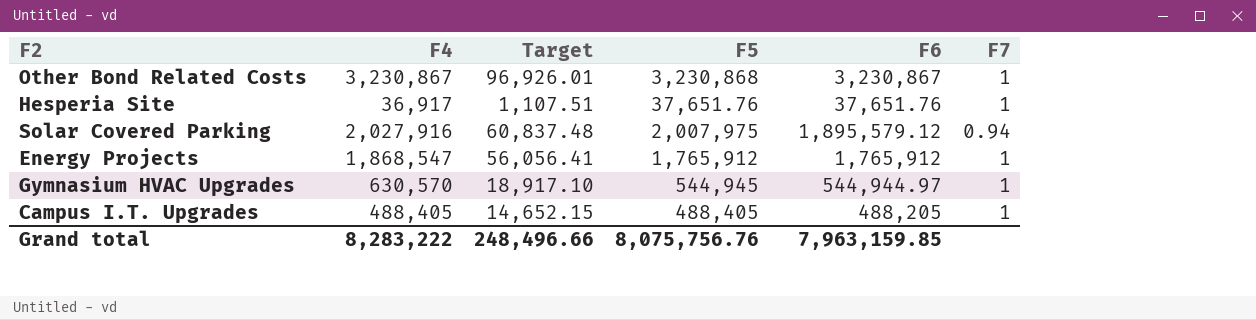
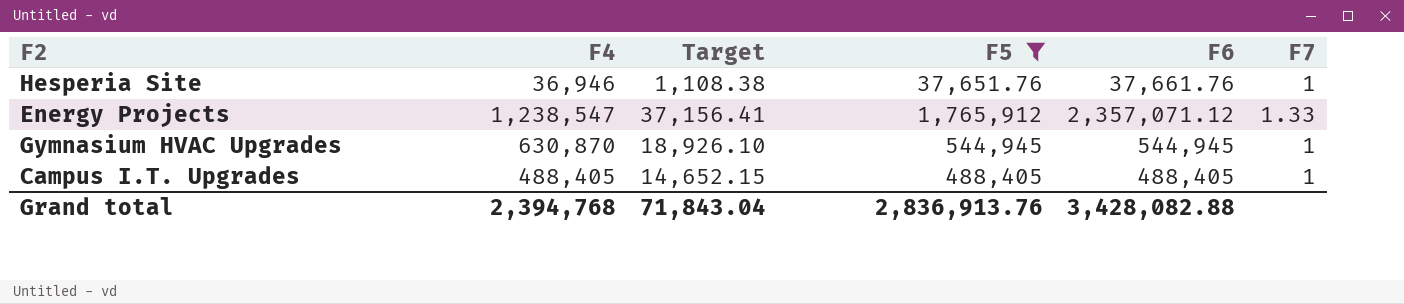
filter: none -> F5 <= 1,765,912
Hesperia Site | F4: 36,917 -> 36,946
Hesperia Site | Target: 1,107.51 -> 1,108.38
Hesperia Site | F6: 37,651.76 -> 37,661.76
Energy Projects | F4: 1,868,547 -> 1,238,547
Energy Projects | Target: 56,056.41 -> 37,156.41
Energy Projects | F6: 1,765,912 -> 2,357,071.12
Energy Projects | F7: 1 -> 1.33
Gymnasium HVAC Upgrades | F4: 630,570 -> 630,870
Gymnasium HVAC Upgrades | Target: 18,917.10 -> 18,926.10
Gymnasium HVAC Upgrades | F6: 544,944.97 -> 544,945
Campus I.T. Upgrades | F6: 488,205 -> 488,405
Grand total | F4: 8,283,222 -> 2,394,768
Grand total | Target: 248,496.66 -> 71,843.04
Grand total | F5: 8,075,756.76 -> 2,836,913.76
Grand total | F6: 7,963,159.85 -> 3,428,082.88

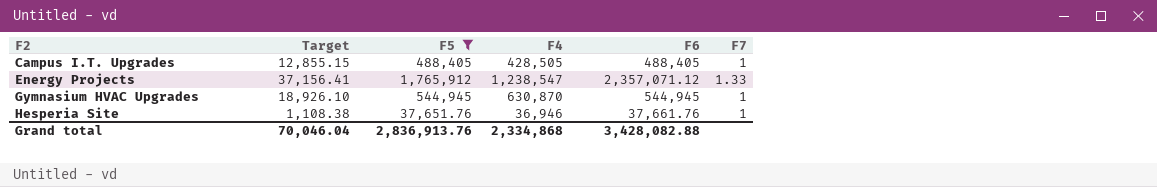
row order: none -> F2 ascending
column F4 | position: 2 -> 4
Campus I.T. Upgrades | Target: 14,652.15 -> 12,855.15
Campus I.T. Upgrades | F4: 488,405 -> 428,505
Grand total | Target: 71,843.04 -> 70,046.04
Grand total | F4: 2,394,768 -> 2,334,868

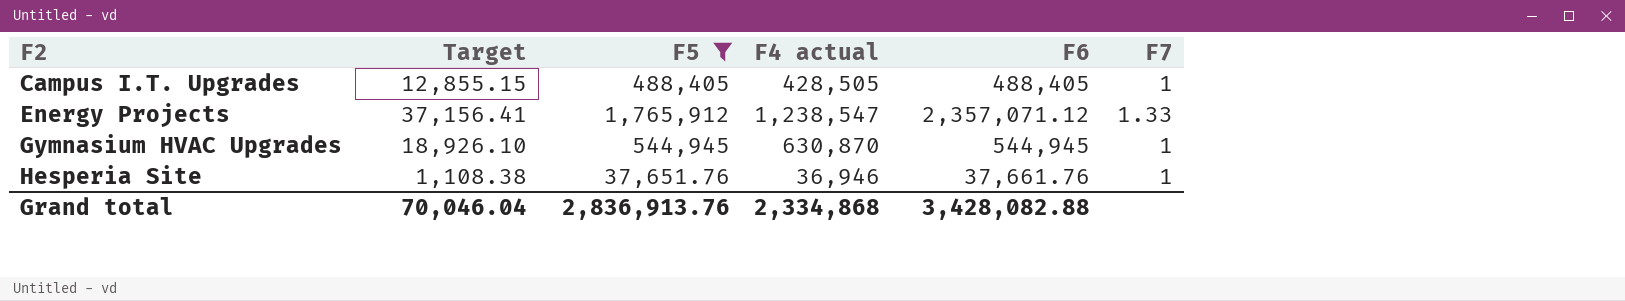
column name: F4 -> F4 actual

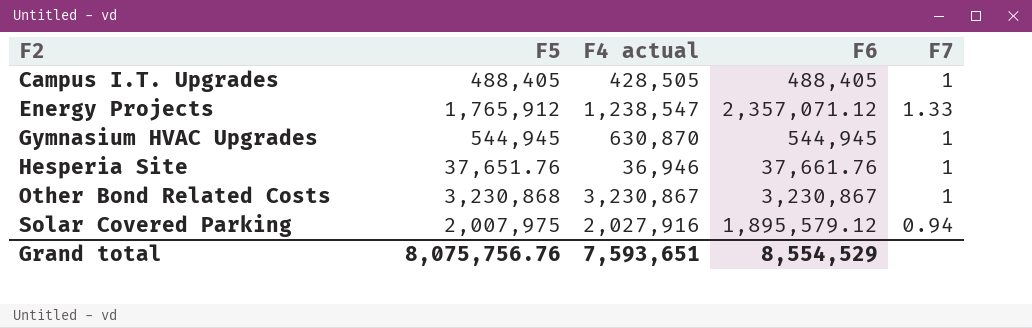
filter: F5 <= 1,765,912 -> none
column Target | formula: [F4 actual] * 0.03 -> none
Grand total | F5: 2,836,913.76 -> 8,075,756.76
Grand total | F4 actual: 2,334,868 -> 7,593,651
Grand total | F6: 3,428,082.88 -> 8,554,529

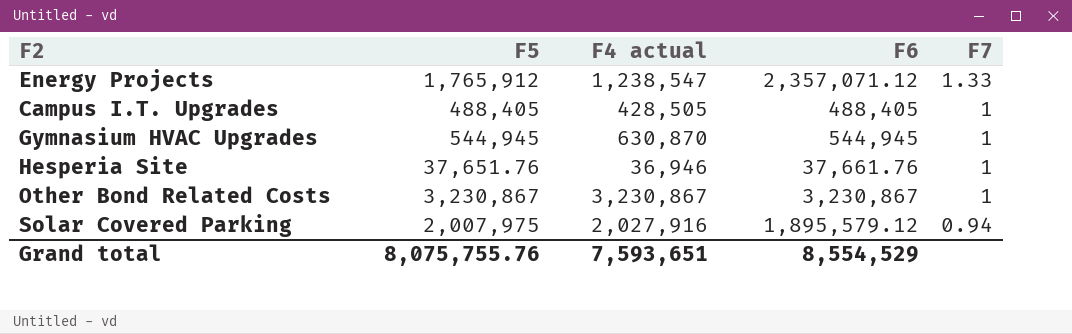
row order: F2 ascending -> F7 descending
Other Bond Related Costs | F5: 3,230,868 -> 3,230,867
Grand total | F5: 8,075,756.76 -> 8,075,755.76

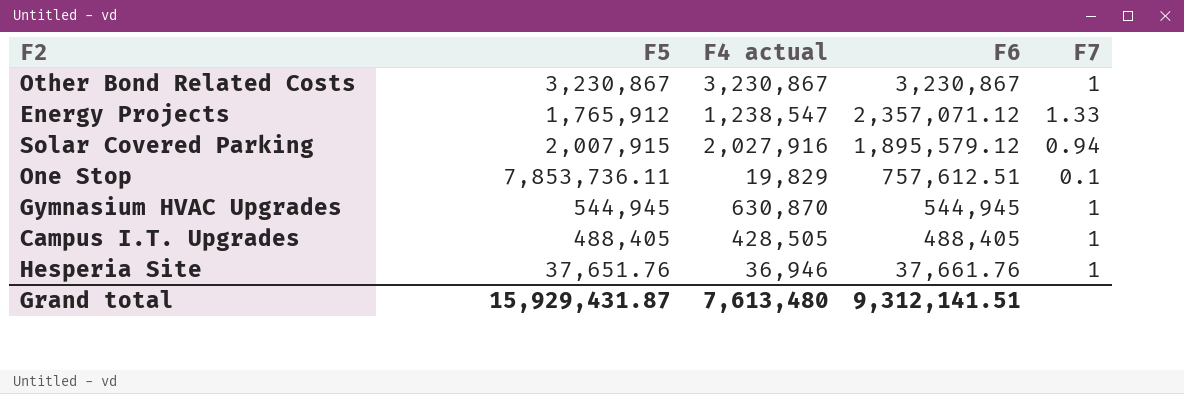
row order: F7 descending -> F6 descending
Solar Covered Parking | F5: 2,007,975 -> 2,007,915
row One Stop: none -> 7,853,736.11 | 19,829 | 757,612.51 | 0.1
Grand total | F5: 8,075,755.76 -> 15,929,431.87
Grand total | F4 actual: 7,593,651 -> 7,613,480
Grand total | F6: 8,554,529 -> 9,312,141.51

